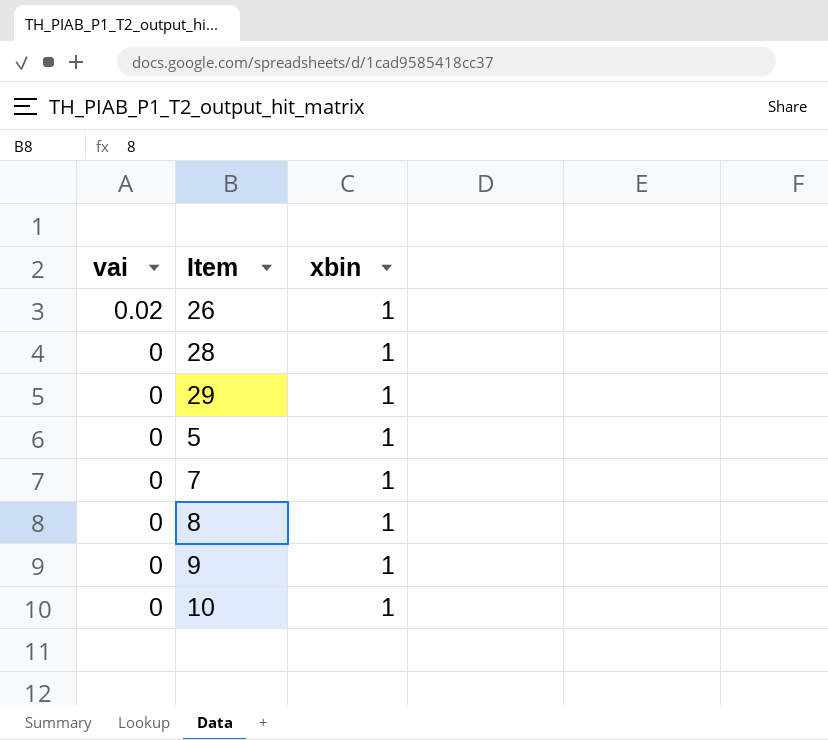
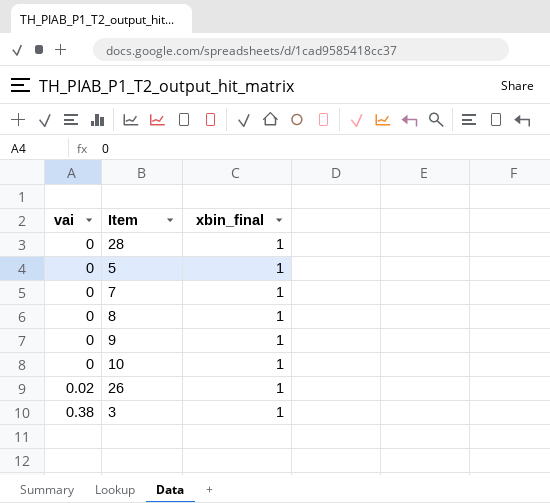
row order: vai descending -> vai ascending
column name: xbin -> xbin_final
row 29: 0 | 1 -> none
row 3: none -> 0.38 | 1

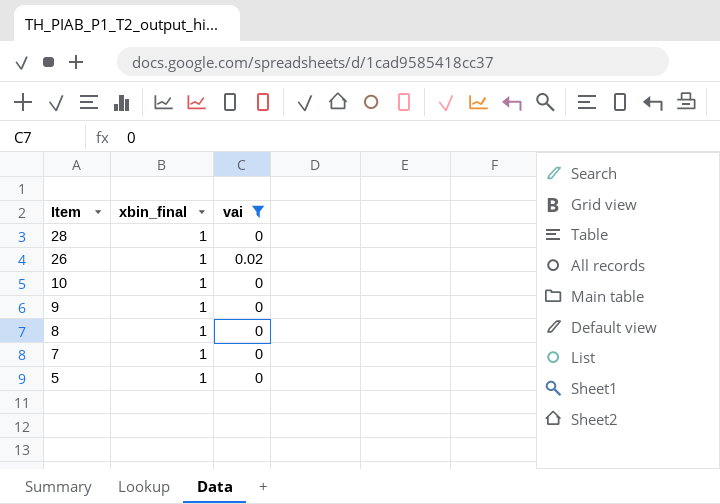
filter: none -> vai != 0.38
row order: vai ascending -> Item descending
column vai | position: 1 -> 3

